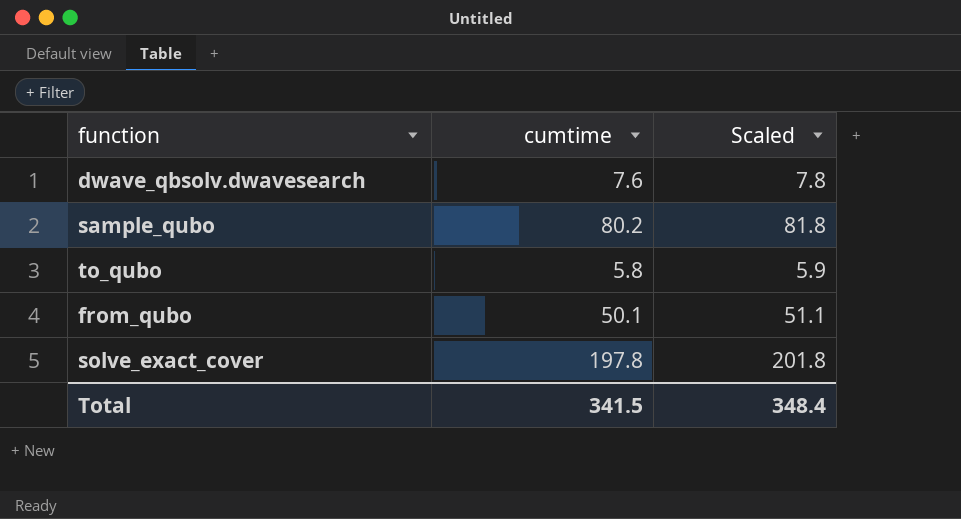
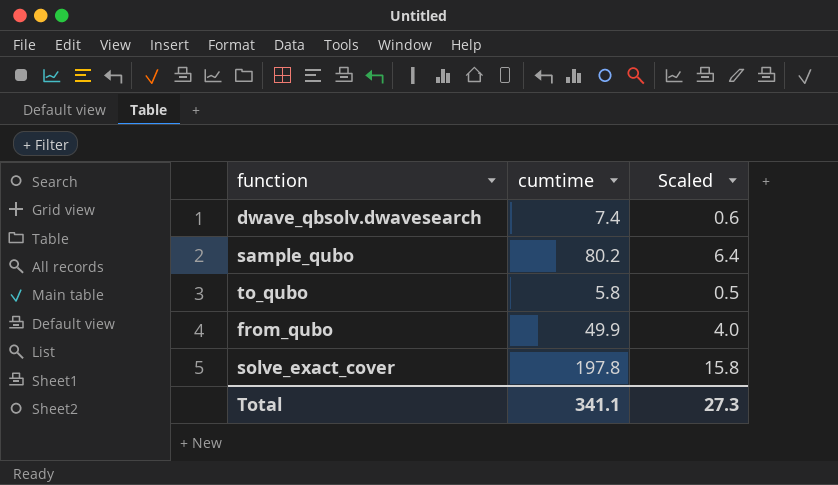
column Scaled | formula: [cumtime] * 1.02 -> [cumtime] * 0.08
dwave_qbsolv.dwavesearch | cumtime: 7.6 -> 7.4
from_qubo | cumtime: 50.1 -> 49.9
Total | cumtime: 341.5 -> 341.1
Total | Scaled: 348.4 -> 27.3

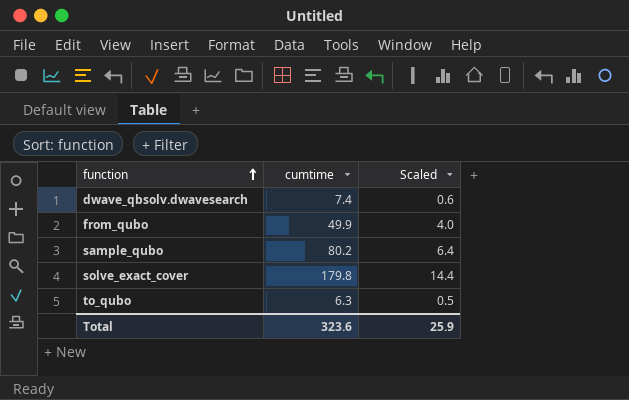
row order: none -> function ascending
solve_exact_cover | cumtime: 197.8 -> 179.8
solve_exact_cover | Scaled: 15.8 -> 14.4
to_qubo | cumtime: 5.8 -> 6.3
Total | cumtime: 341.1 -> 323.6
Total | Scaled: 27.3 -> 25.9

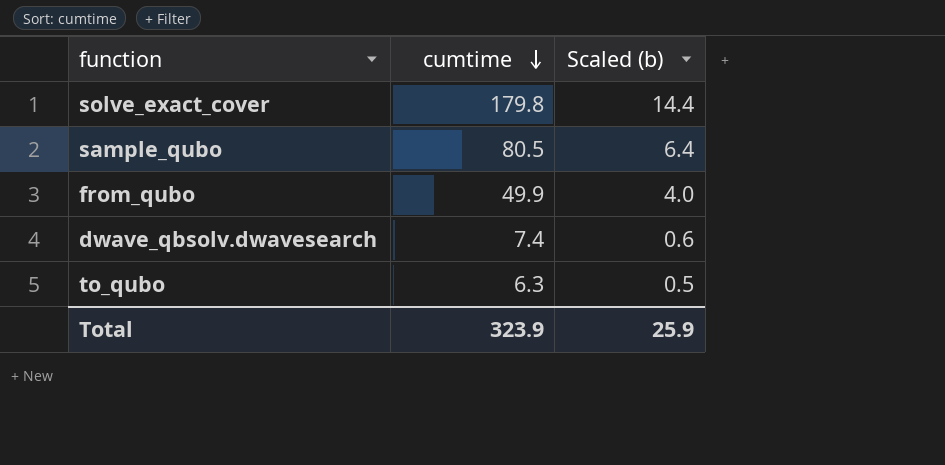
row order: function ascending -> cumtime descending
column name: Scaled -> Scaled (b)
sample_qubo | cumtime: 80.2 -> 80.5
Total | cumtime: 323.6 -> 323.9

